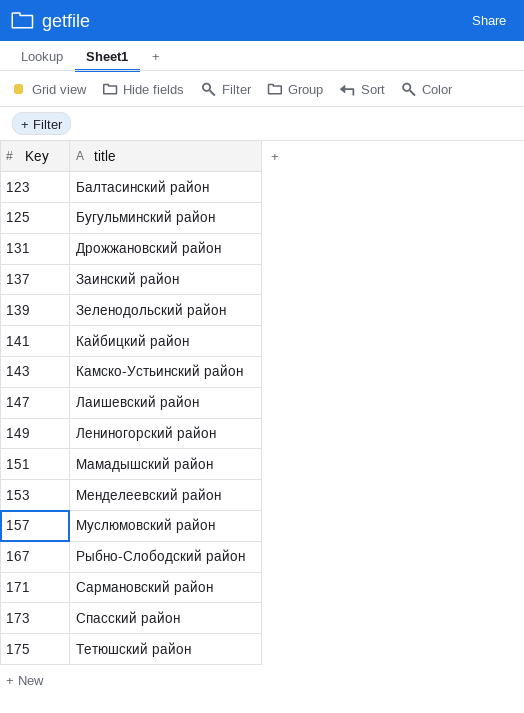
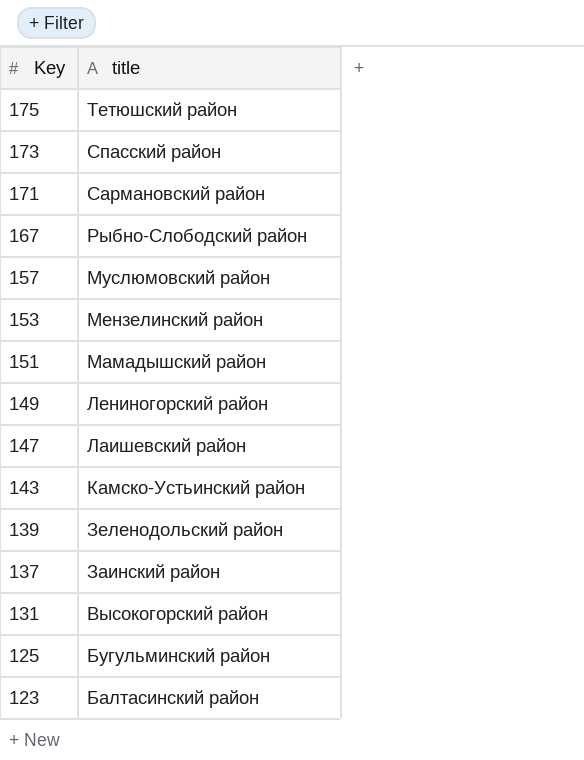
row order: Key ascending -> Key descending
row 141: Кайбицкий район -> none
153 | title: Менделеевский район -> Мензелинский район
131 | title: Дрожжановский район -> Высокогорский район

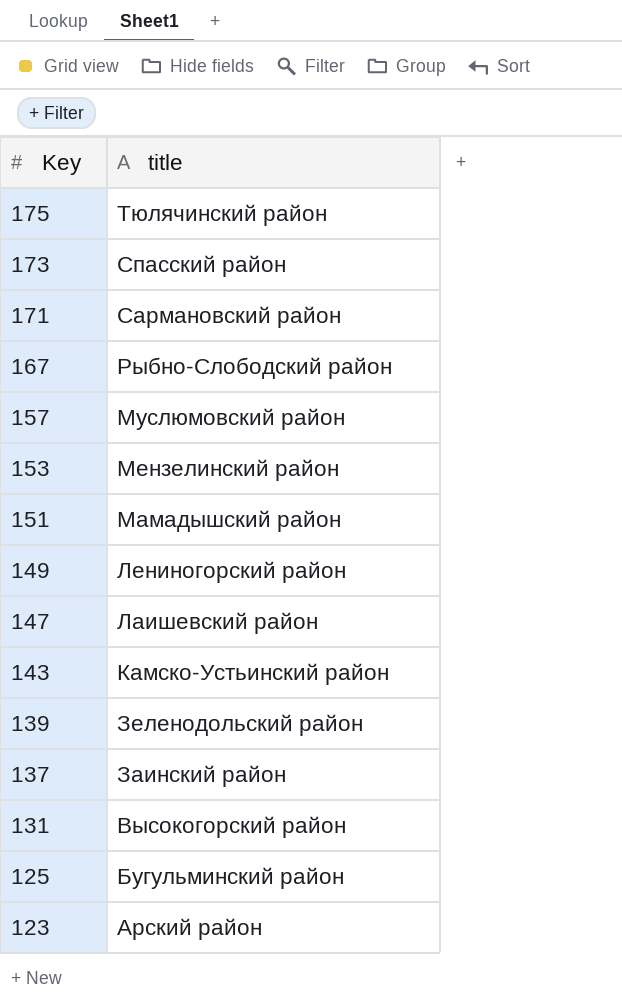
175 | title: Тетюшский район -> Тюлячинский район
123 | title: Балтасинский район -> Арский район

